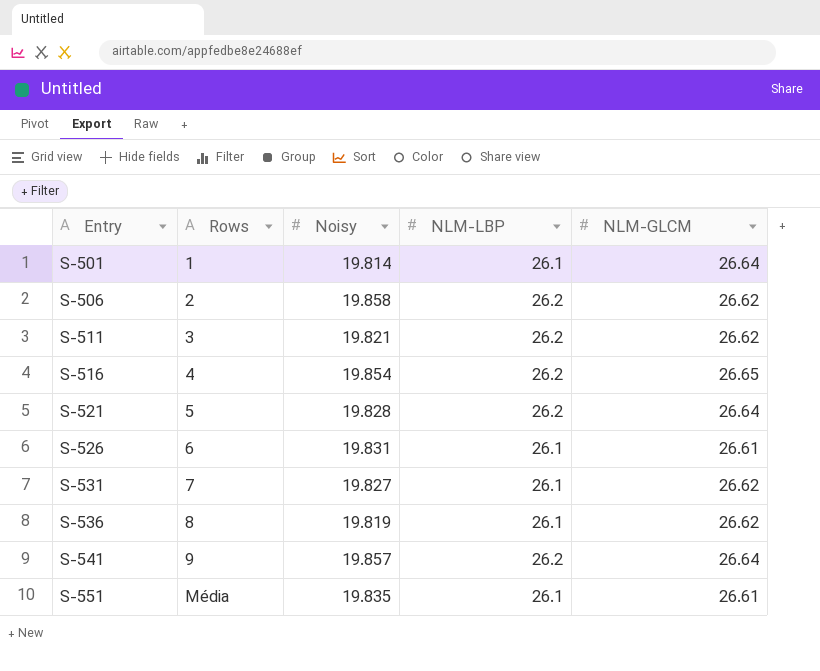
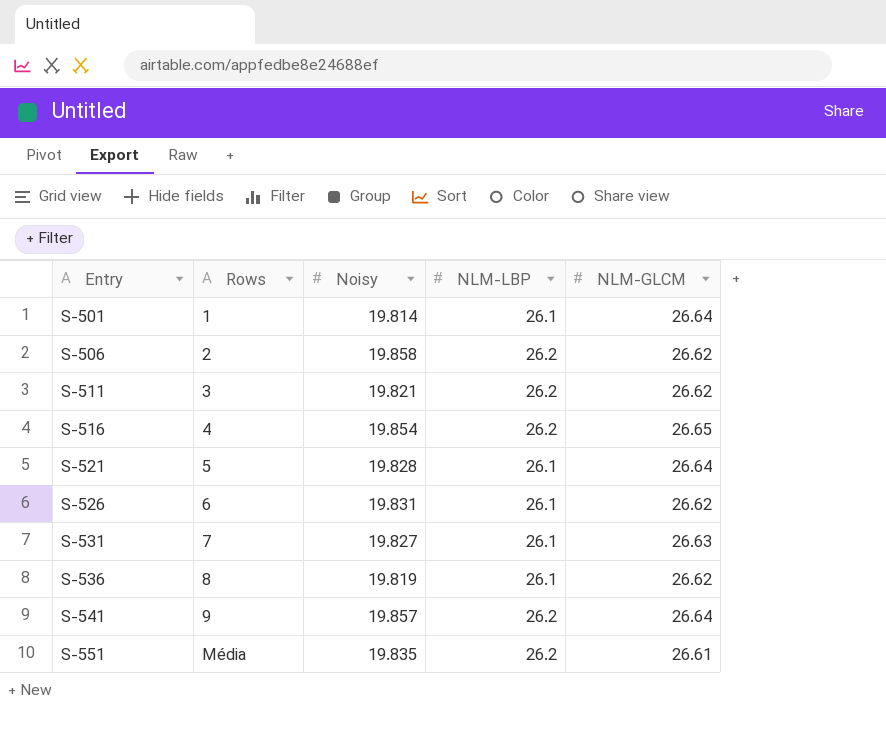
S-521 | NLM-LBP: 26.2 -> 26.1
S-526 | NLM-GLCM: 26.61 -> 26.62
S-531 | NLM-GLCM: 26.62 -> 26.63
S-551 | NLM-LBP: 26.1 -> 26.2

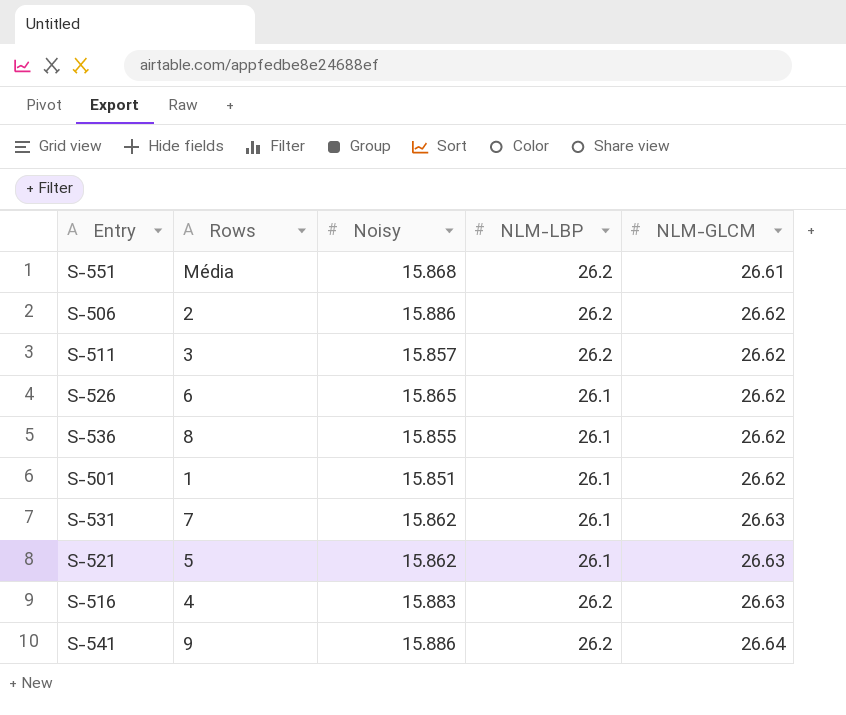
row order: Entry ascending -> NLM-GLCM ascending
S-551 | Noisy: 19.835 -> 15.868
S-506 | Noisy: 19.858 -> 15.886
S-511 | Noisy: 19.821 -> 15.857
S-526 | Noisy: 19.831 -> 15.865
S-536 | Noisy: 19.819 -> 15.855
S-501 | Noisy: 19.814 -> 15.851
S-501 | NLM-GLCM: 26.64 -> 26.62
S-531 | Noisy: 19.827 -> 15.862
S-521 | Noisy: 19.828 -> 15.862
S-521 | NLM-GLCM: 26.64 -> 26.63
S-516 | Noisy: 19.854 -> 15.883
S-516 | NLM-GLCM: 26.65 -> 26.63
S-541 | Noisy: 19.857 -> 15.886

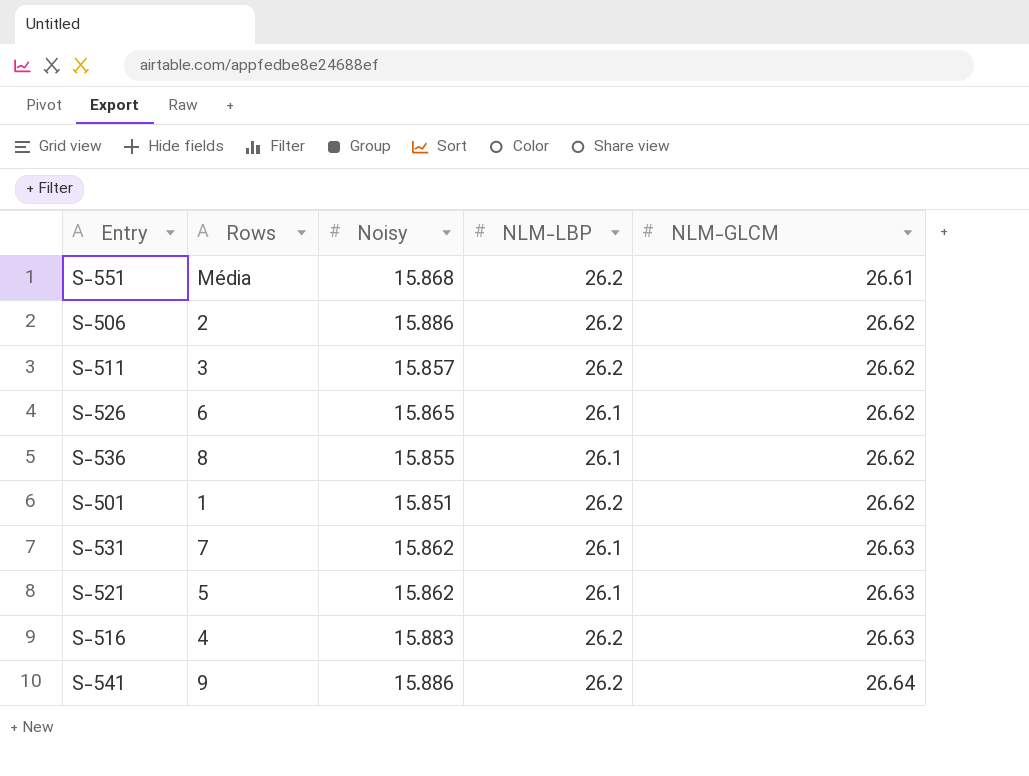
S-501 | NLM-LBP: 26.1 -> 26.2

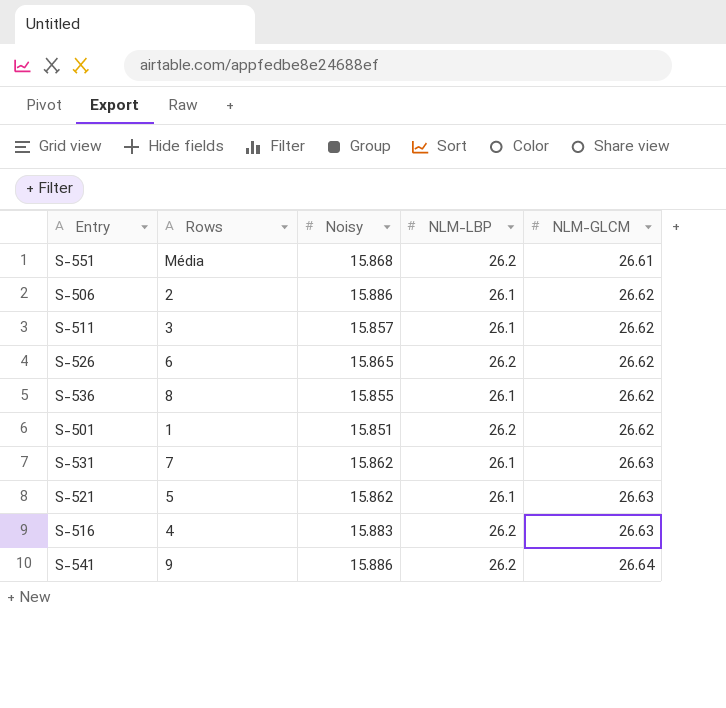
S-506 | NLM-LBP: 26.2 -> 26.1
S-511 | NLM-LBP: 26.2 -> 26.1
S-526 | NLM-LBP: 26.1 -> 26.2

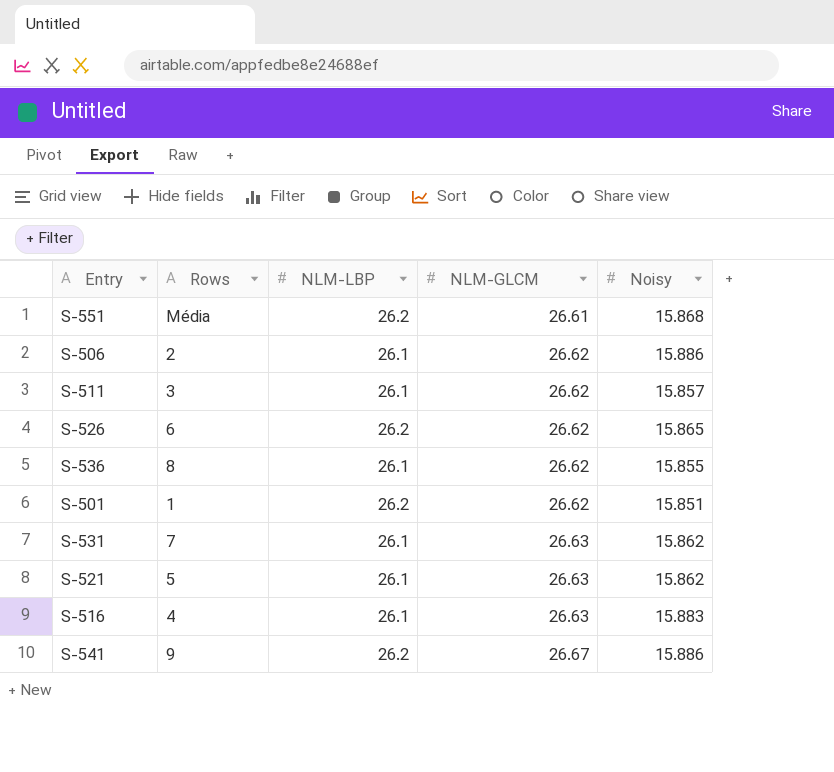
column Noisy | position: 3 -> 5
S-516 | NLM-LBP: 26.2 -> 26.1
S-541 | NLM-GLCM: 26.64 -> 26.67

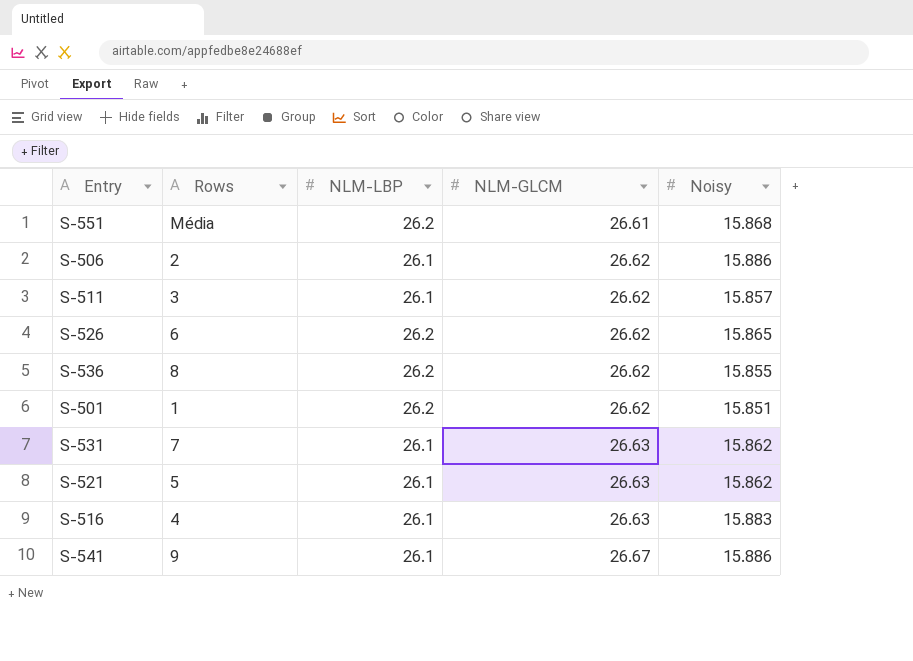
S-536 | NLM-LBP: 26.1 -> 26.2
S-541 | NLM-LBP: 26.2 -> 26.1

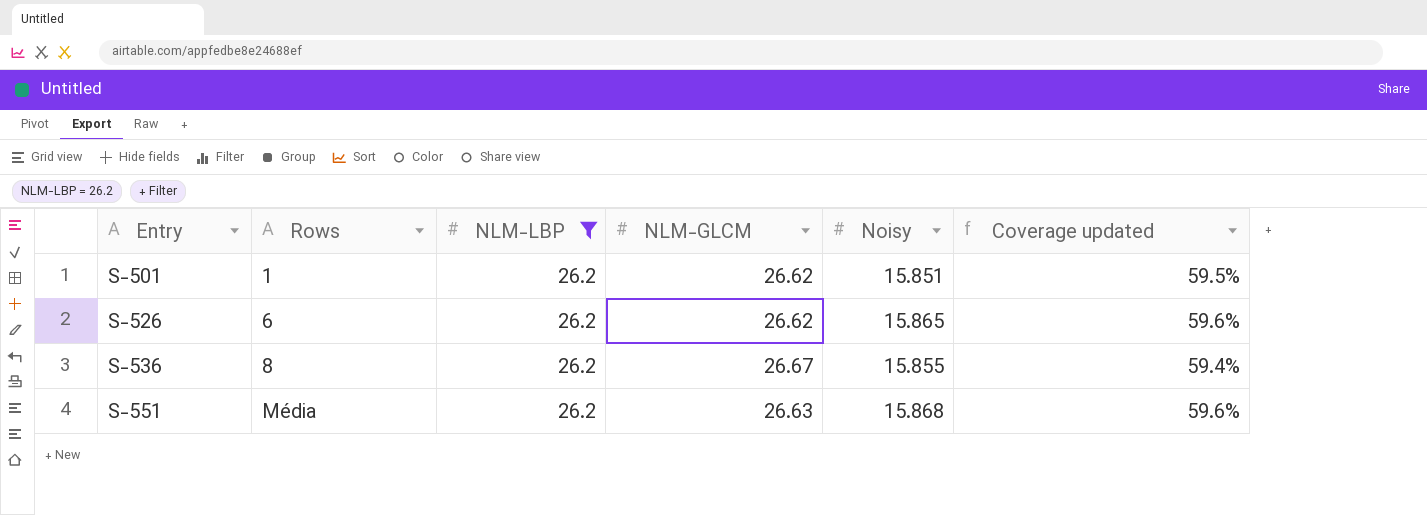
filter: none -> NLM-LBP = 26.2
row order: NLM-GLCM ascending -> Entry ascending
column Coverage updated | formula: none -> [Noisy] / [NLM-GLCM]
S-536 | NLM-GLCM: 26.62 -> 26.67
S-551 | NLM-GLCM: 26.61 -> 26.63

